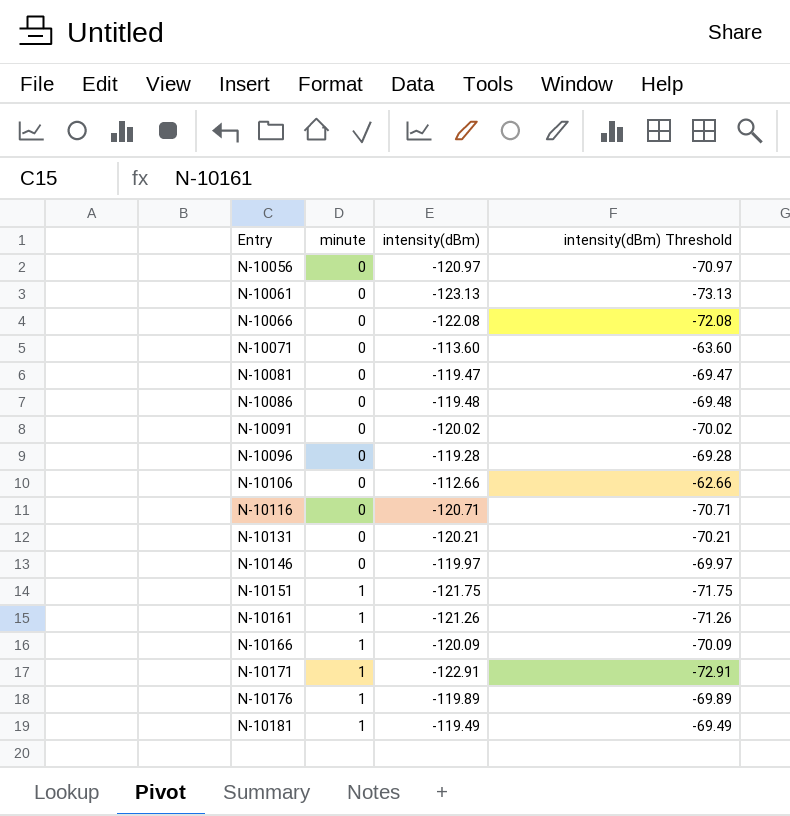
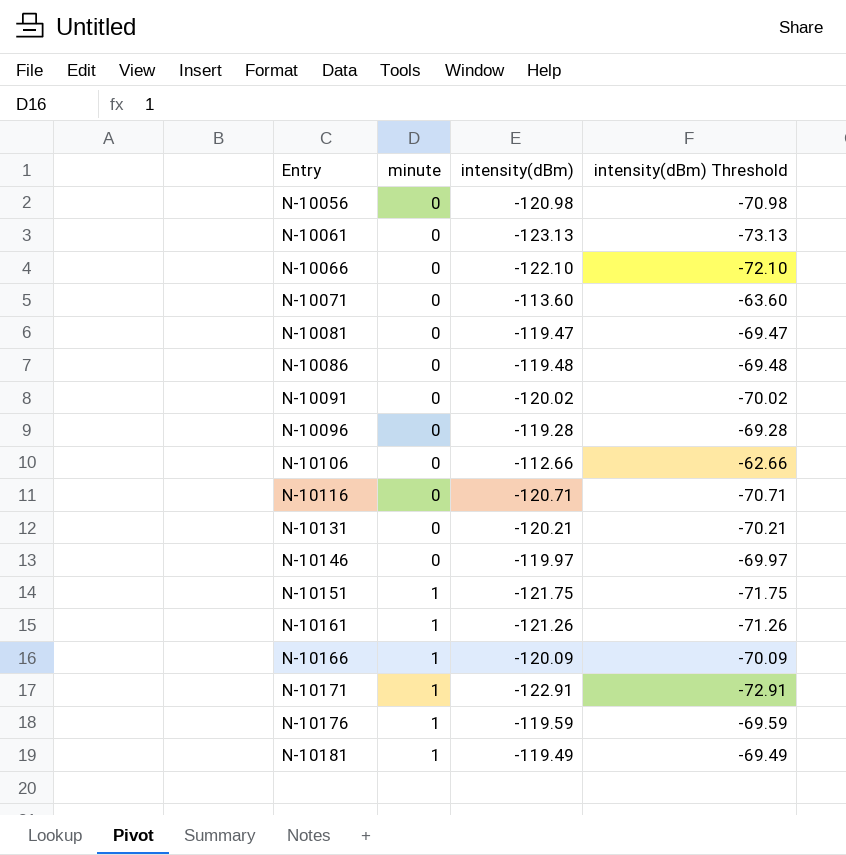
N-10056 | intensity(dBm): -120.97 -> -120.98
N-10056 | intensity(dBm) Threshold: -70.97 -> -70.98
N-10066 | intensity(dBm): -122.08 -> -122.10
N-10066 | intensity(dBm) Threshold: -72.08 -> -72.10
N-10176 | intensity(dBm): -119.89 -> -119.59
N-10176 | intensity(dBm) Threshold: -69.89 -> -69.59

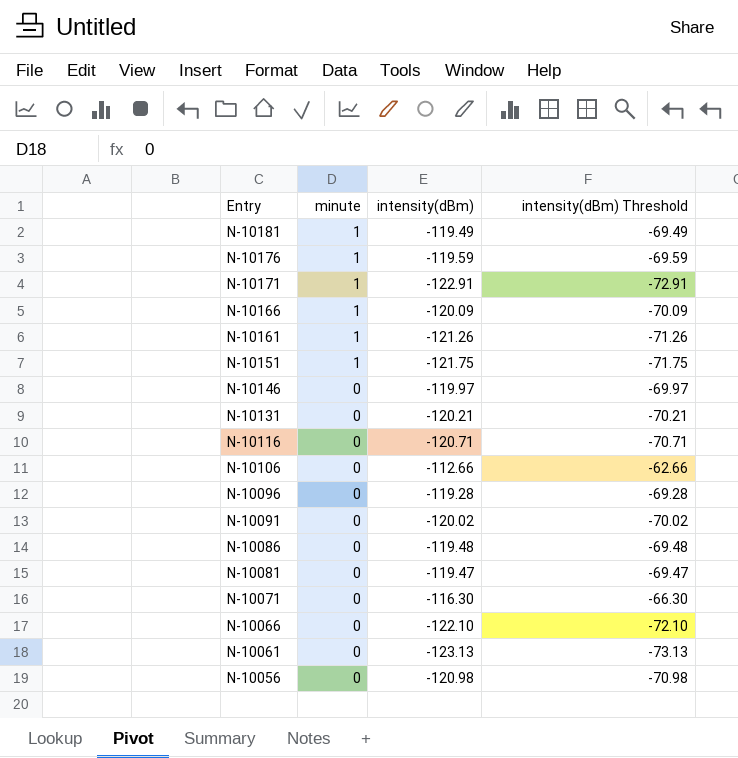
row order: Entry ascending -> Entry descending
N-10071 | intensity(dBm): -113.60 -> -116.30
N-10071 | intensity(dBm) Threshold: -63.60 -> -66.30

